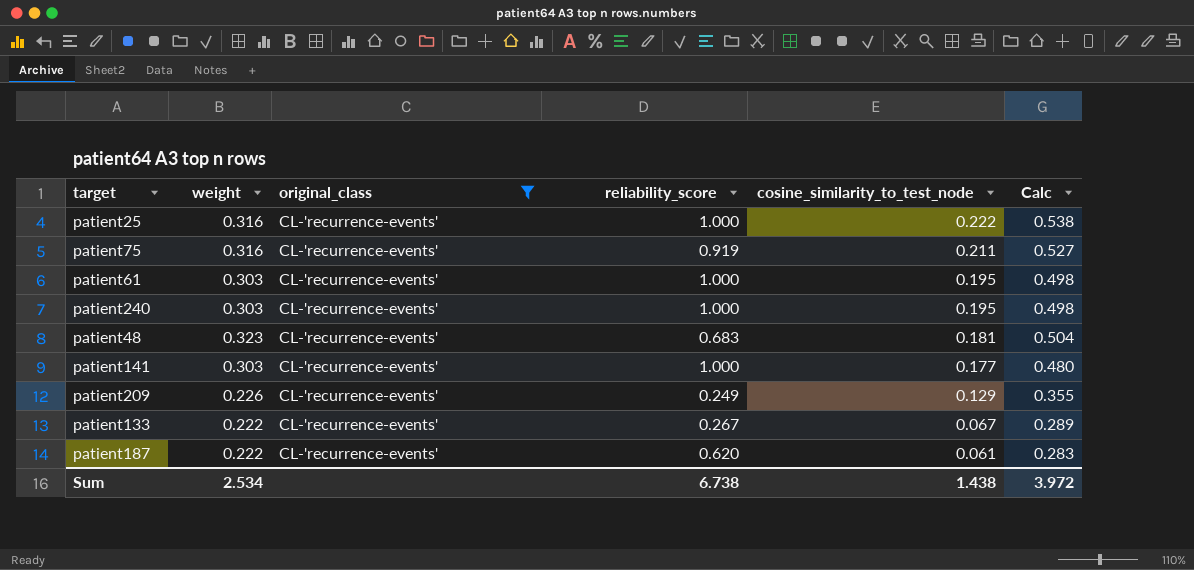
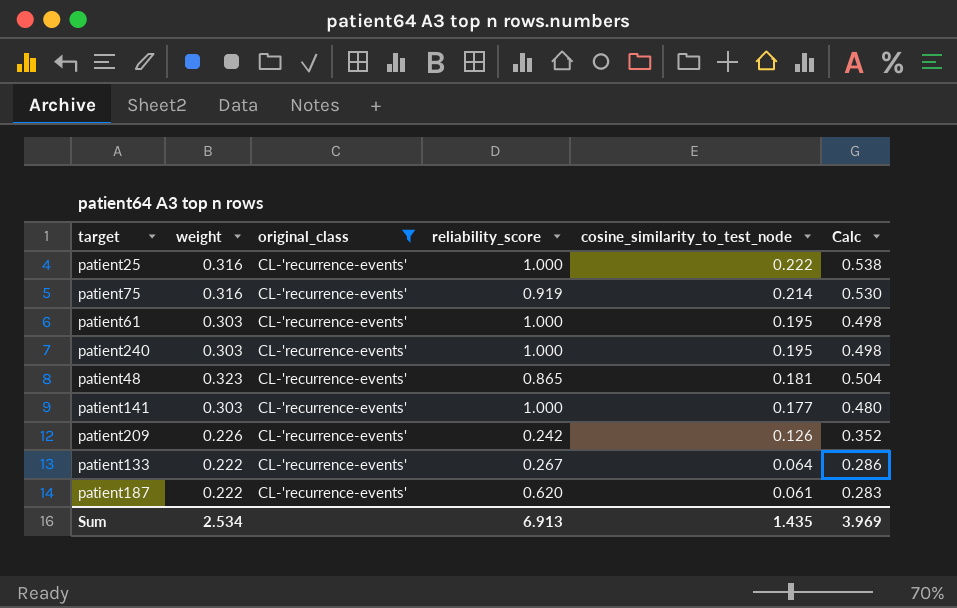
patient75 | cosine_similarity_to_test_node: 0.211 -> 0.214
patient75 | Calc: 0.527 -> 0.530
patient48 | reliability_score: 0.683 -> 0.865
patient209 | reliability_score: 0.249 -> 0.242
patient209 | cosine_similarity_to_test_node: 0.129 -> 0.126
patient209 | Calc: 0.355 -> 0.352
patient133 | cosine_similarity_to_test_node: 0.067 -> 0.064
patient133 | Calc: 0.289 -> 0.286
Sum | reliability_score: 6.738 -> 6.913
Sum | cosine_similarity_to_test_node: 1.438 -> 1.435
Sum | Calc: 3.972 -> 3.969

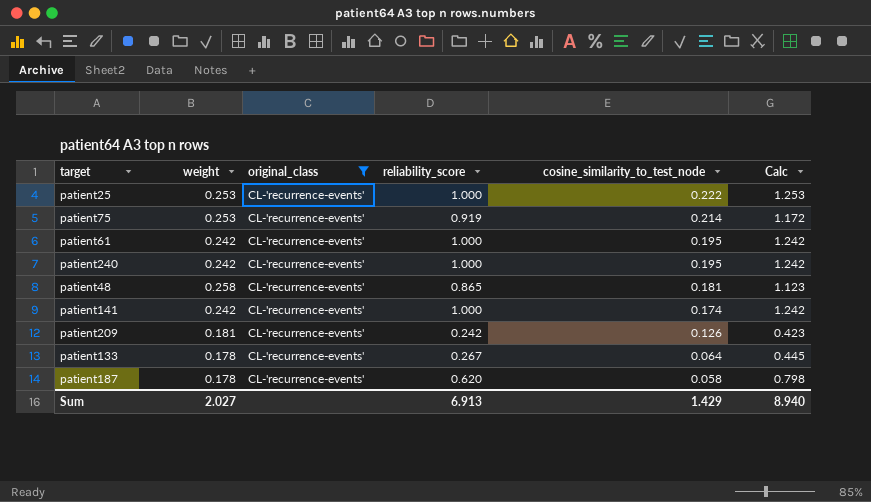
column Calc | formula: [weight] + [cosine_similarity_to_test_node] -> [weight] + [reliability_score]
patient25 | weight: 0.316 -> 0.253
patient75 | weight: 0.316 -> 0.253
patient61 | weight: 0.303 -> 0.242
patient240 | weight: 0.303 -> 0.242
patient48 | weight: 0.323 -> 0.258
patient141 | weight: 0.303 -> 0.242
patient141 | cosine_similarity_to_test_node: 0.177 -> 0.174
patient209 | weight: 0.226 -> 0.181
patient133 | weight: 0.222 -> 0.178
patient187 | weight: 0.222 -> 0.178
patient187 | cosine_similarity_to_test_node: 0.061 -> 0.058
Sum | weight: 2.534 -> 2.027
Sum | cosine_similarity_to_test_node: 1.435 -> 1.429
Sum | Calc: 3.969 -> 8.940

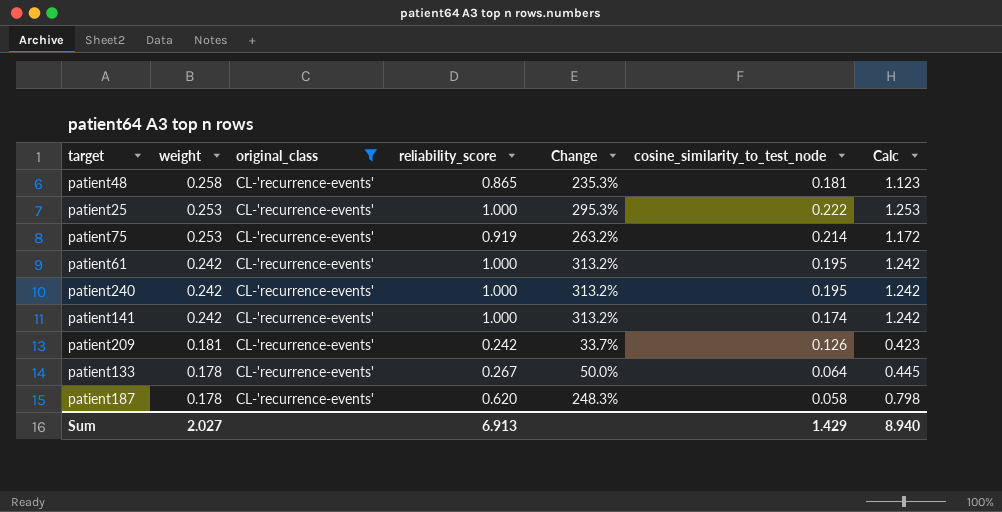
row order: cosine_similarity_to_test_node descending -> weight descending
column Change | formula: none -> ([reliability_score] - [weight]) / [weight]

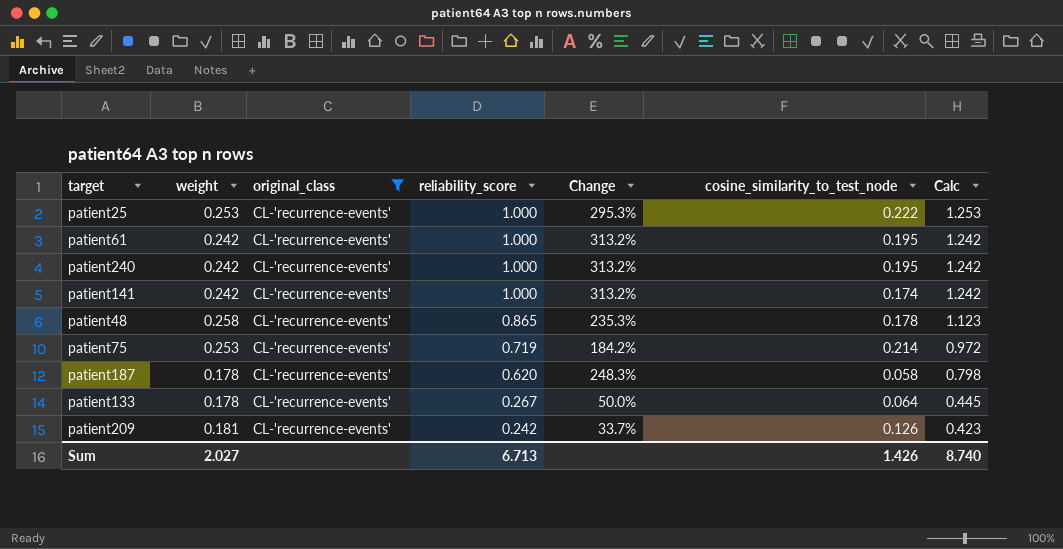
row order: weight descending -> reliability_score descending
patient48 | cosine_similarity_to_test_node: 0.181 -> 0.178
patient75 | reliability_score: 0.919 -> 0.719
patient75 | Change: 263.2% -> 184.2%
patient75 | Calc: 1.172 -> 0.972
Sum | reliability_score: 6.913 -> 6.713
Sum | cosine_similarity_to_test_node: 1.429 -> 1.426
Sum | Calc: 8.940 -> 8.740

